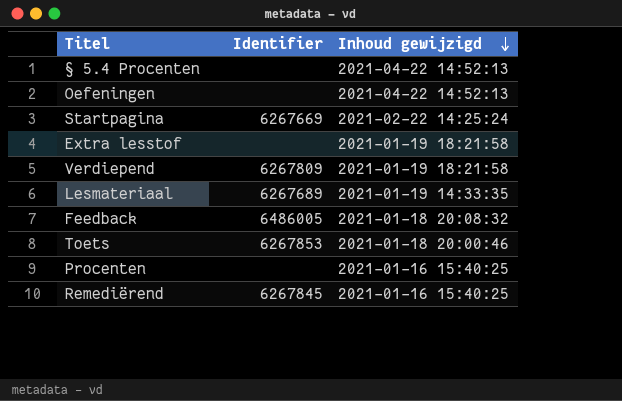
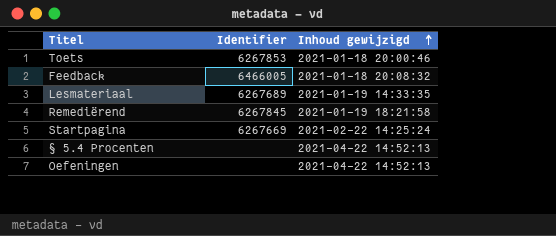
row order: Inhoud gewijzigd descending -> Inhoud gewijzigd ascending
row Extra lesstof: none | 2021-01-19 18:21:58 -> none
row Verdiepend: 6267809 | 2021-01-19 18:21:58 -> none
row Procenten: none | 2021-01-16 15:40:25 -> none
Feedback | Identifier: 6486005 -> 6466005
Remediërend | Inhoud gewijzigd: 2021-01-16 15:40:25 -> 2021-01-19 18:21:58

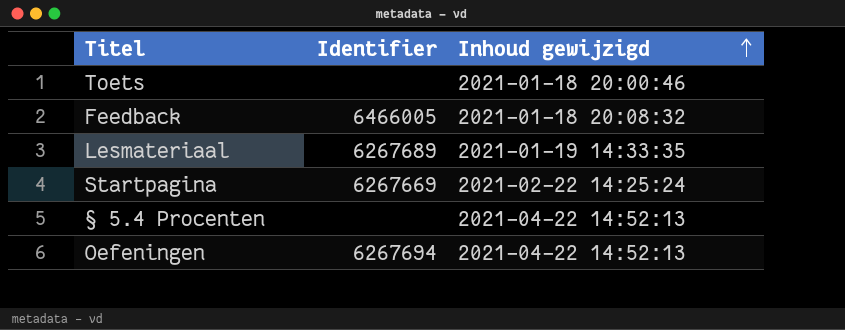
row Remediërend: 6267845 | 2021-01-19 18:21:58 -> none
Toets | Identifier: 6267853 -> none
Oefeningen | Identifier: none -> 6267694

